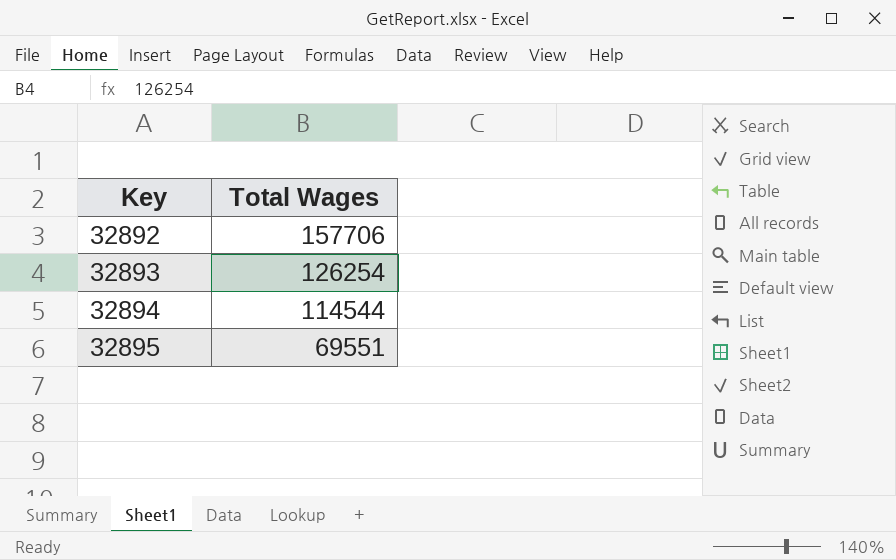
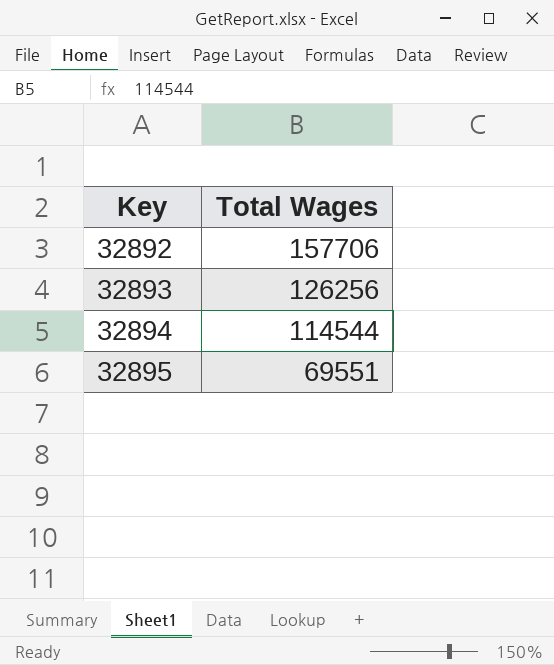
32893 | Total Wages: 126254 -> 126256

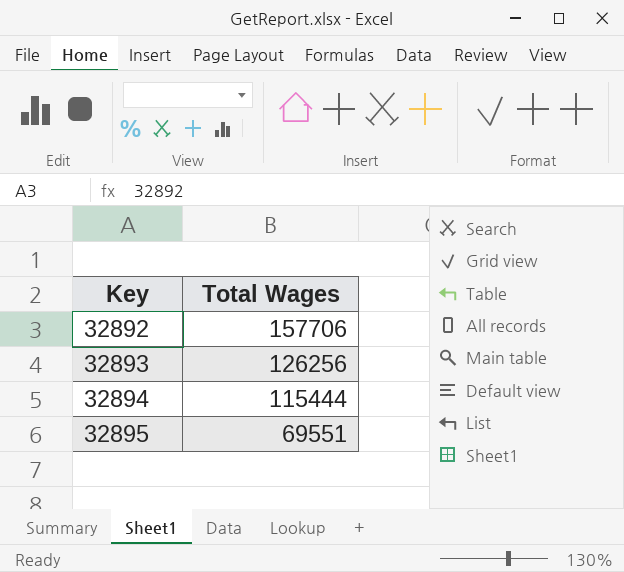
32894 | Total Wages: 114544 -> 115444

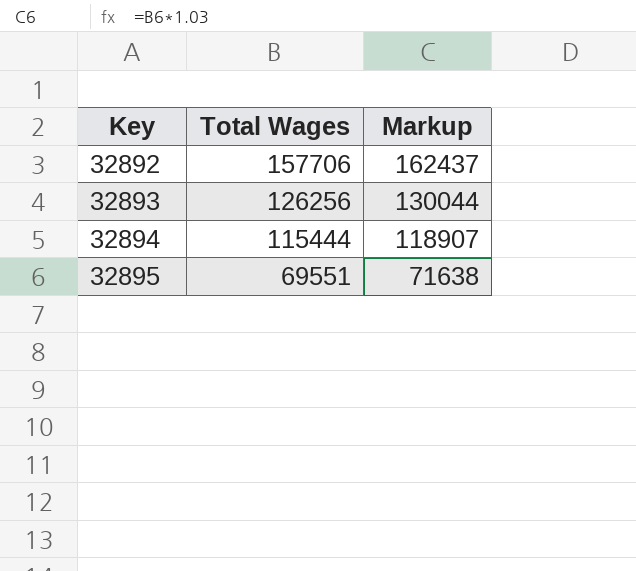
column Markup | formula: none -> [Total Wages] * 1.03

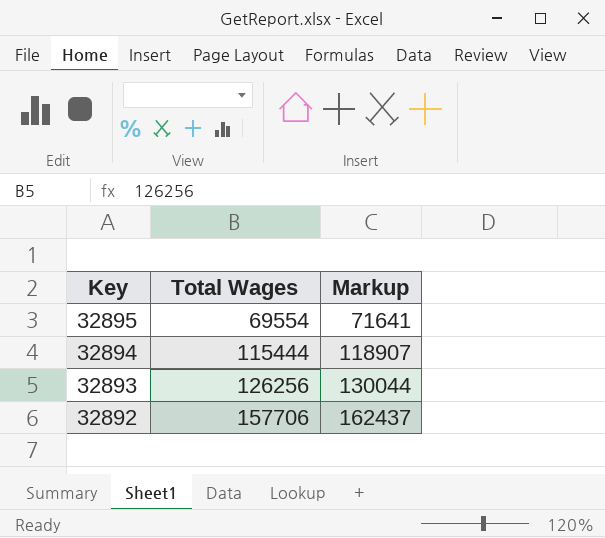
row order: Key ascending -> Key descending
32895 | Total Wages: 69551 -> 69554
32895 | Markup: 71638 -> 71641

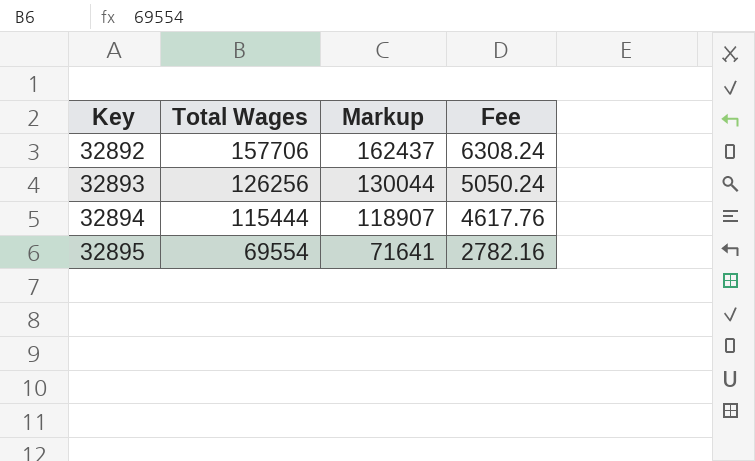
row order: Key descending -> Key ascending
column Fee | formula: none -> [Total Wages] * 0.04

